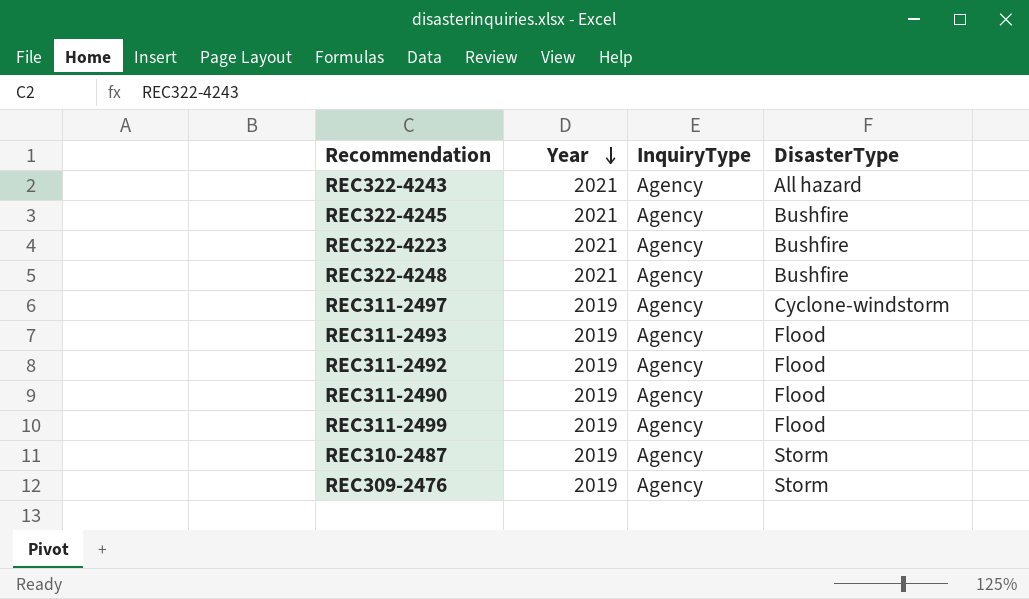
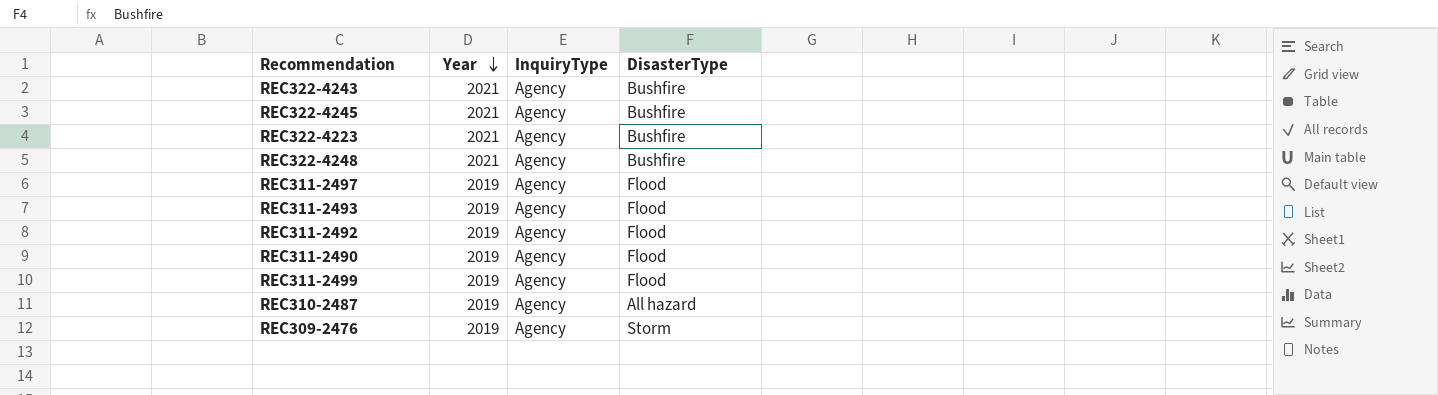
REC322-4243 | DisasterType: All hazard -> Bushfire
REC311-2497 | DisasterType: Cyclone-windstorm -> Flood
REC310-2487 | DisasterType: Storm -> All hazard

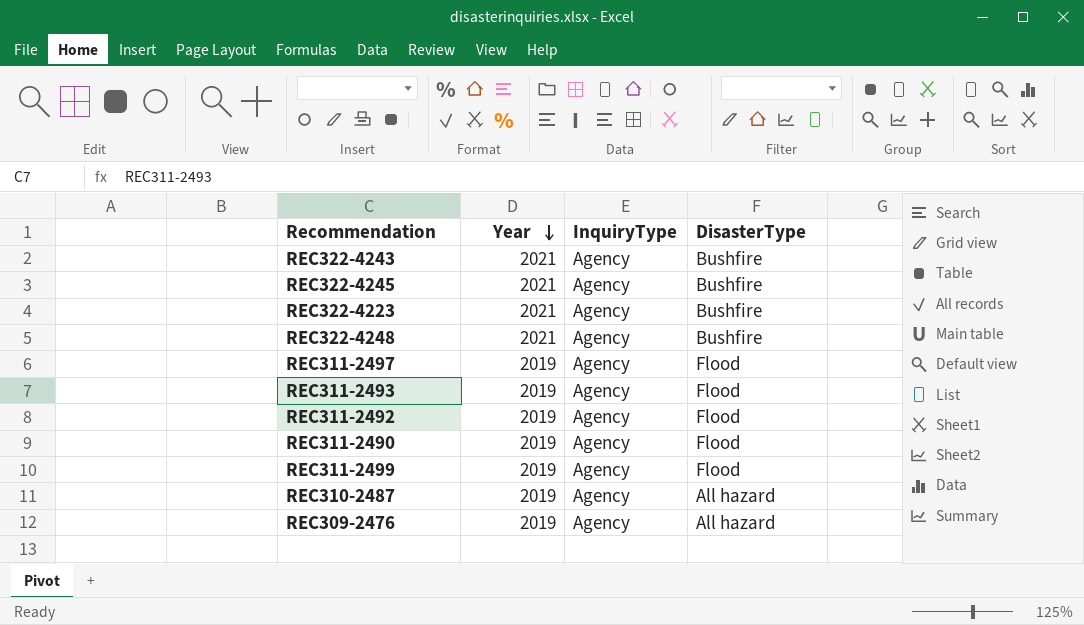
REC309-2476 | DisasterType: Storm -> All hazard

